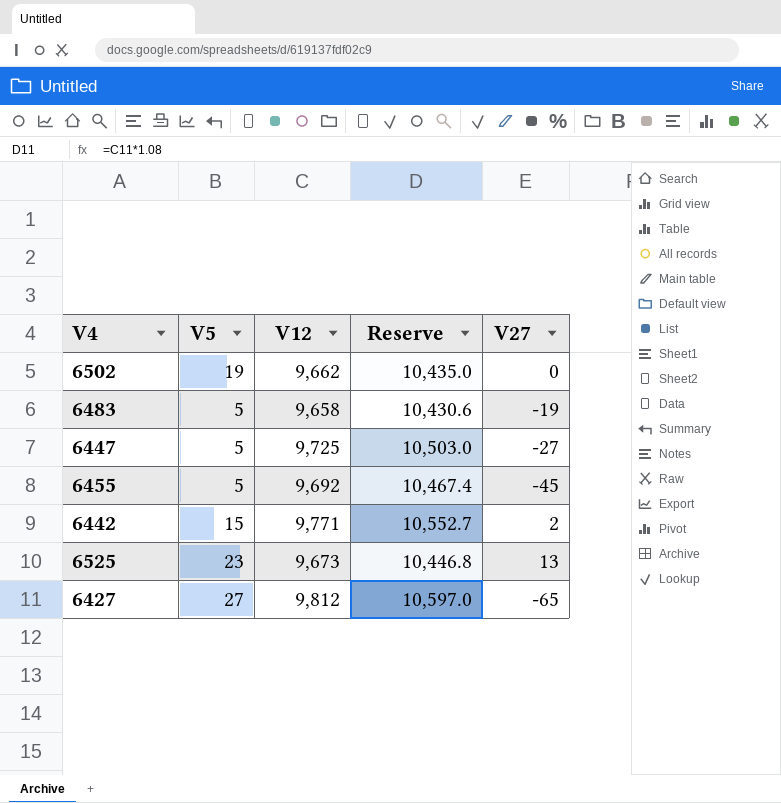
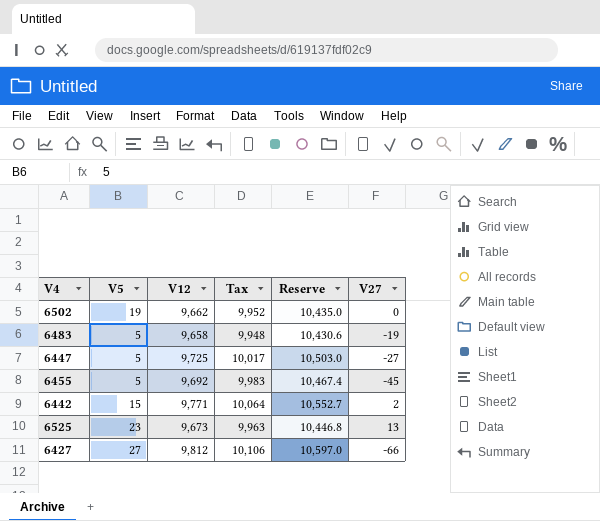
column Tax | formula: none -> [V12] * 1.03
6427 | V27: -65 -> -66

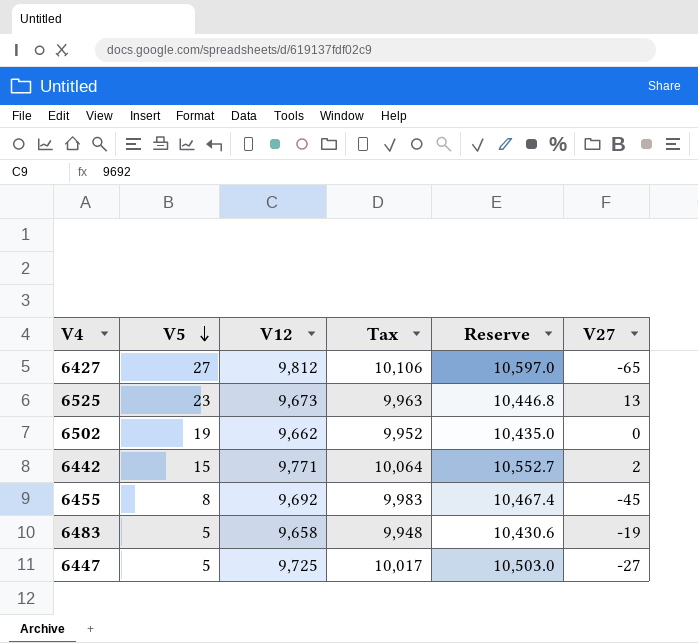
row order: none -> V5 descending
6427 | V27: -66 -> -65
6455 | V5: 5 -> 8

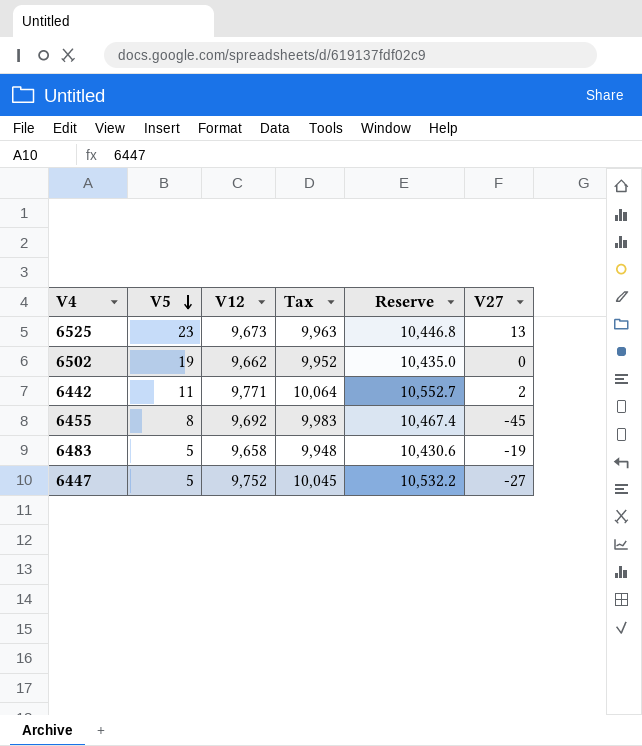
row 6427: 27 | 9,812 | 10,106 | 10,597.0 | -65 -> none
6442 | V5: 15 -> 11
6447 | V12: 9,725 -> 9,752
6447 | Tax: 10,017 -> 10,045
6447 | Reserve: 10,503.0 -> 10,532.2

